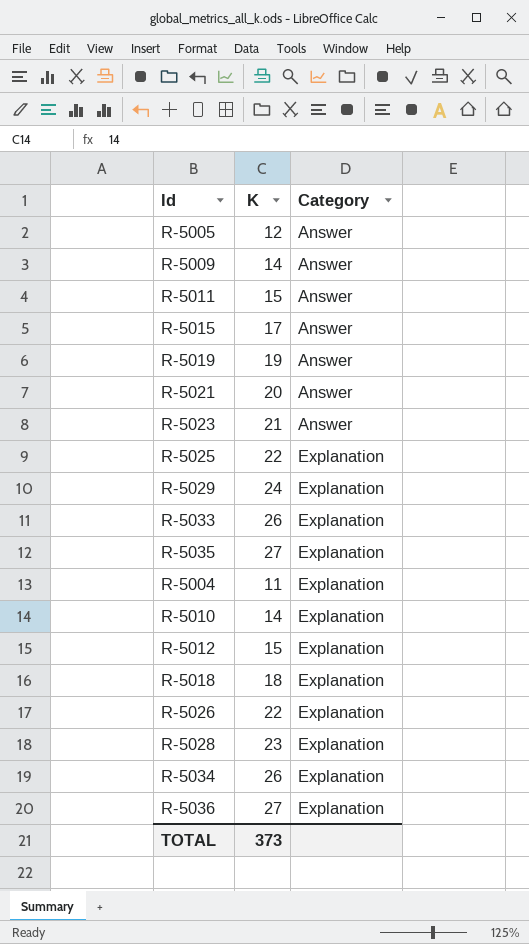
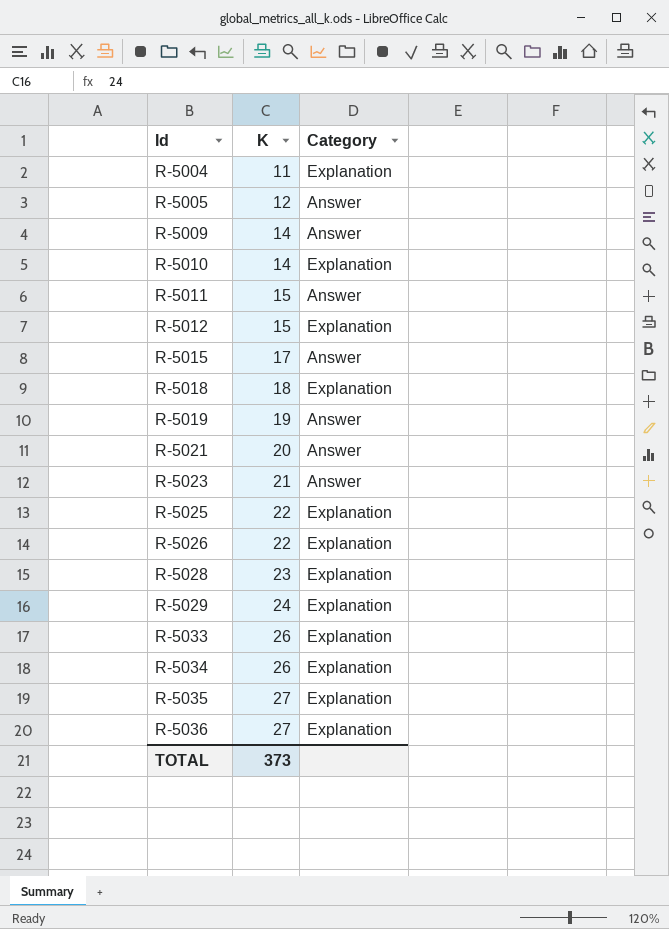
row order: Category ascending -> Id ascending

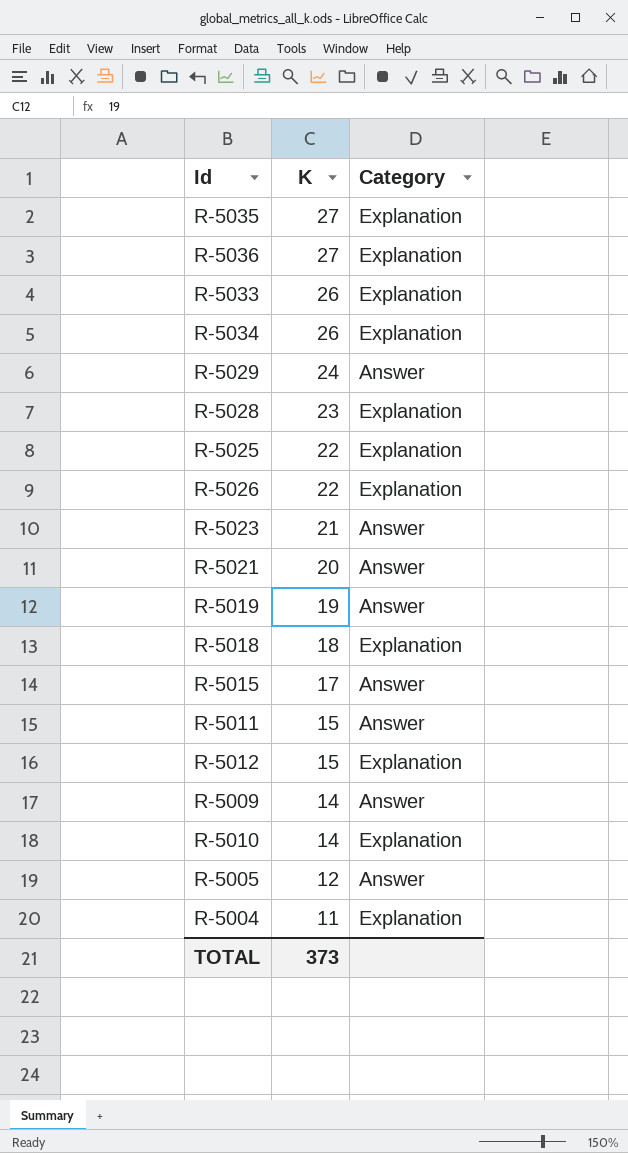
row order: Id ascending -> K descending
R-5029 | Category: Explanation -> Answer

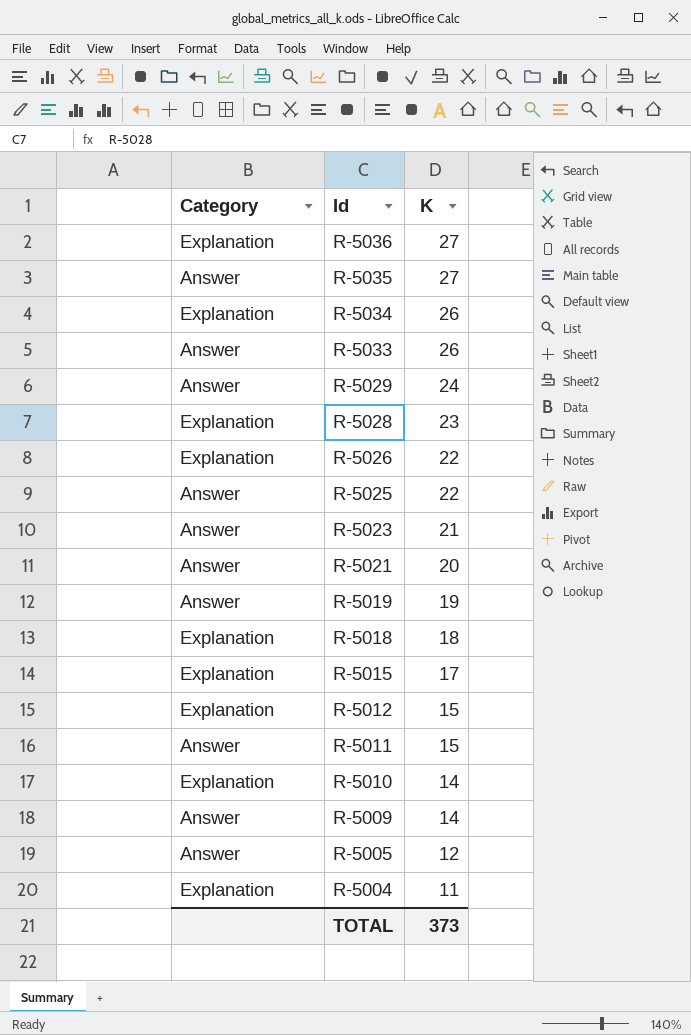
row order: K descending -> Id descending
column Category | position: 3 -> 1
R-5035 | Category: Explanation -> Answer
R-5033 | Category: Explanation -> Answer
R-5025 | Category: Explanation -> Answer
R-5015 | Category: Answer -> Explanation

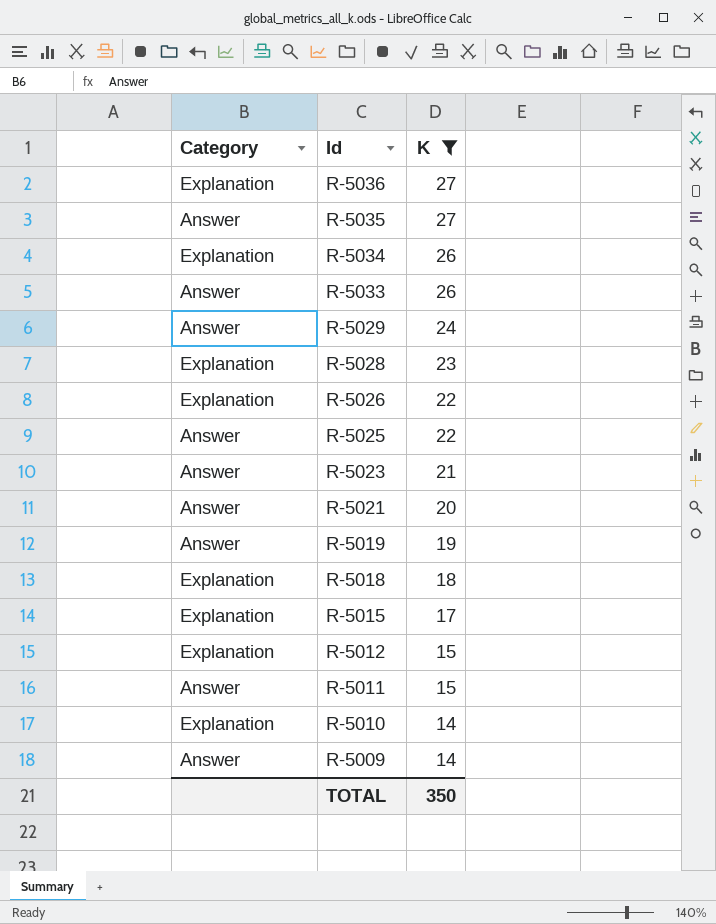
filter: none -> K >= 14
TOTAL | K: 373 -> 350

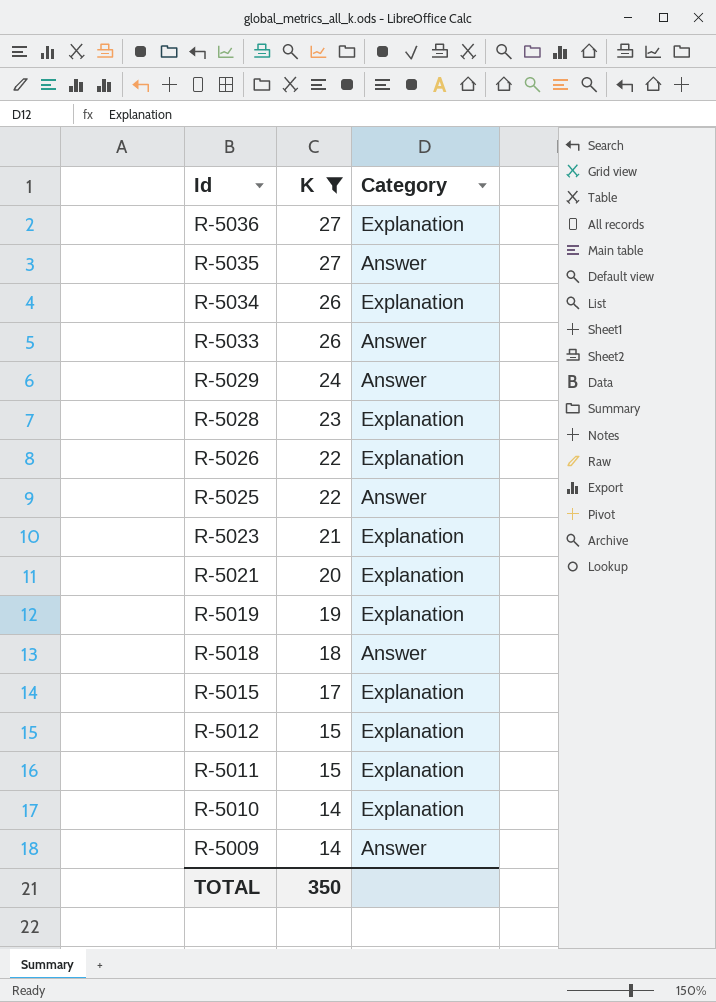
column Category | position: 1 -> 3
R-5023 | Category: Answer -> Explanation
R-5021 | Category: Answer -> Explanation
R-5019 | Category: Answer -> Explanation
R-5018 | Category: Explanation -> Answer
R-5011 | Category: Answer -> Explanation

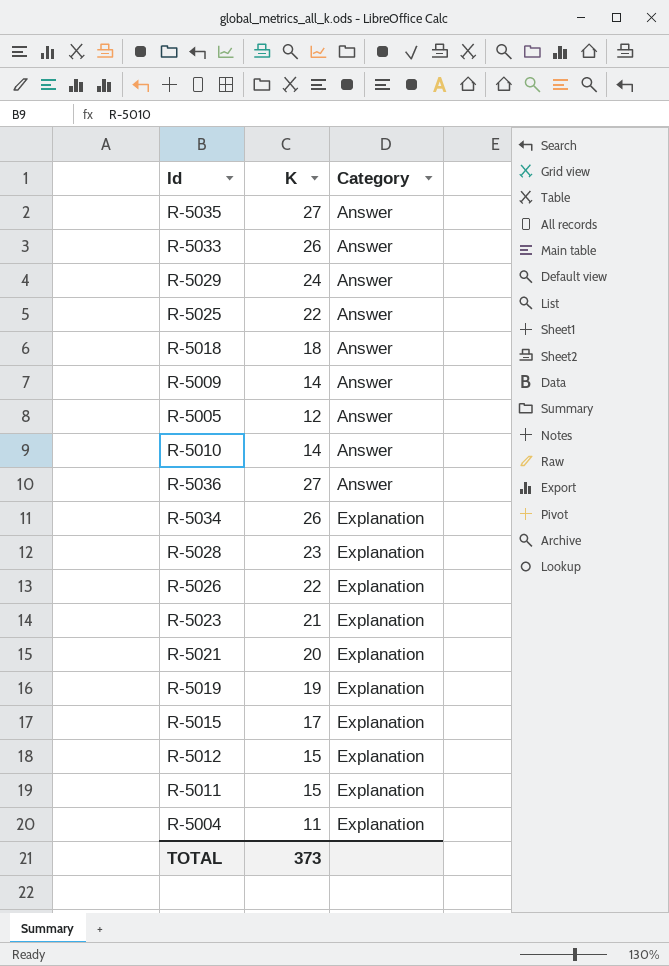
filter: K >= 14 -> none
row order: Id descending -> Category ascending
R-5010 | Category: Explanation -> Answer
R-5036 | Category: Explanation -> Answer
TOTAL | K: 350 -> 373

